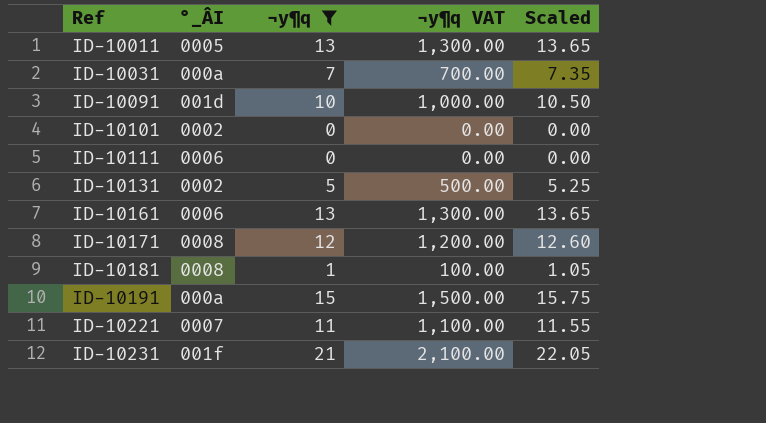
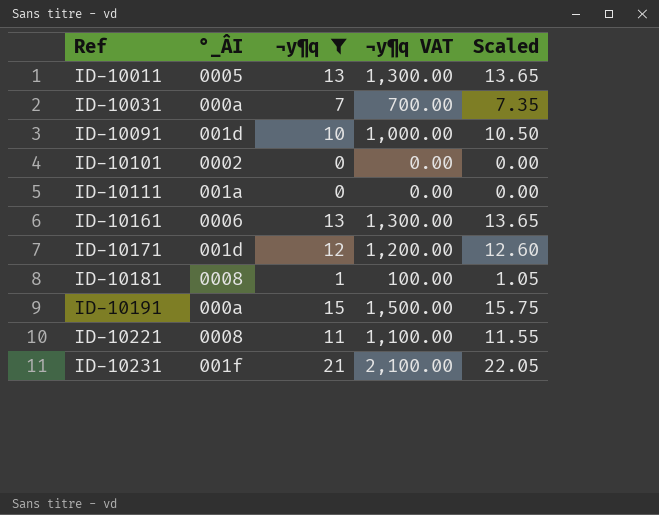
row ID-10131: 0002 | 5 | 500.00 | 5.25 -> none
ID-10111 | °_ÂI: 0006 -> 001a
ID-10171 | °_ÂI: 0008 -> 001d
ID-10221 | °_ÂI: 0007 -> 0008

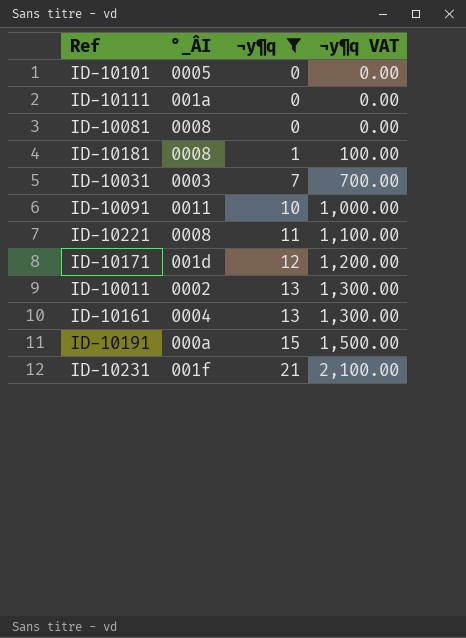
row order: Ref ascending -> ¬y¶q ascending
column Scaled | formula: [¬y¶q] * 1.05 -> none
ID-10101 | °_ÂI: 0002 -> 0005
row ID-10081: none -> 0008 | 0 | 0.00
ID-10031 | °_ÂI: 000a -> 0003
ID-10091 | °_ÂI: 001d -> 0011
ID-10011 | °_ÂI: 0005 -> 0002
ID-10161 | °_ÂI: 0006 -> 0004

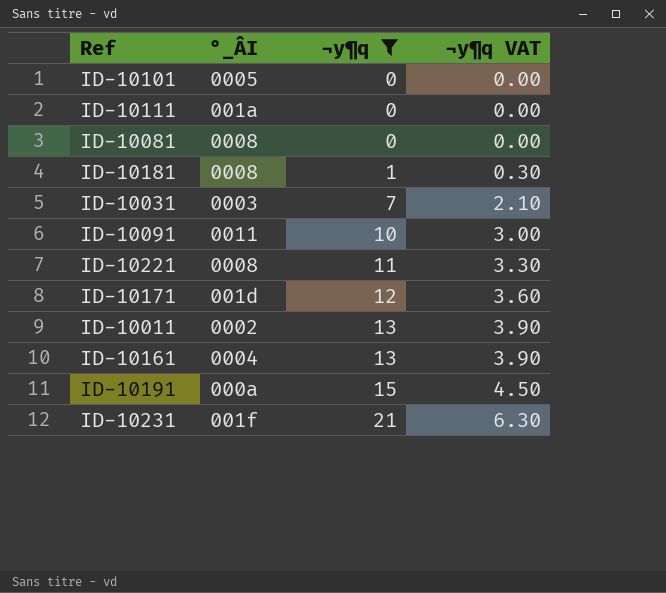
column ¬y¶q VAT | formula: [¬y¶q] * 100 -> [¬y¶q] * 0.3

